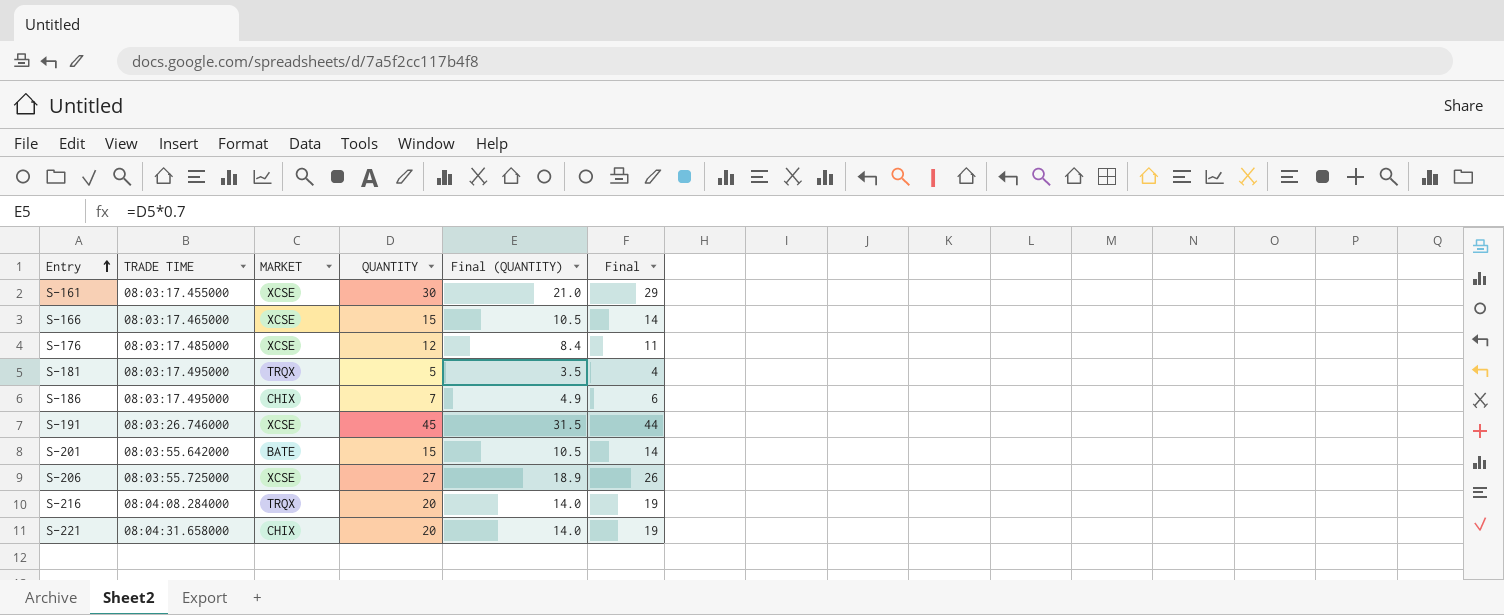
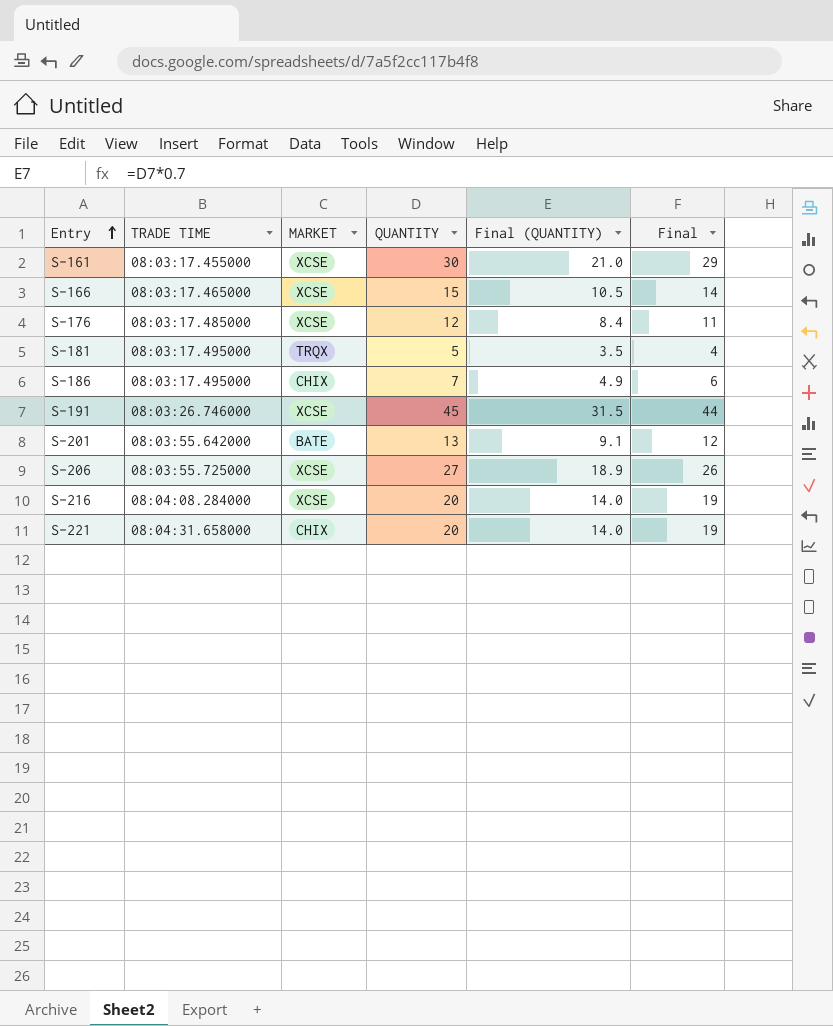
S-201 | QUANTITY: 15 -> 13
S-201 | Final (QUANTITY): 10.5 -> 9.1
S-201 | Final: 14 -> 12
S-216 | MARKET: TRQX -> XCSE

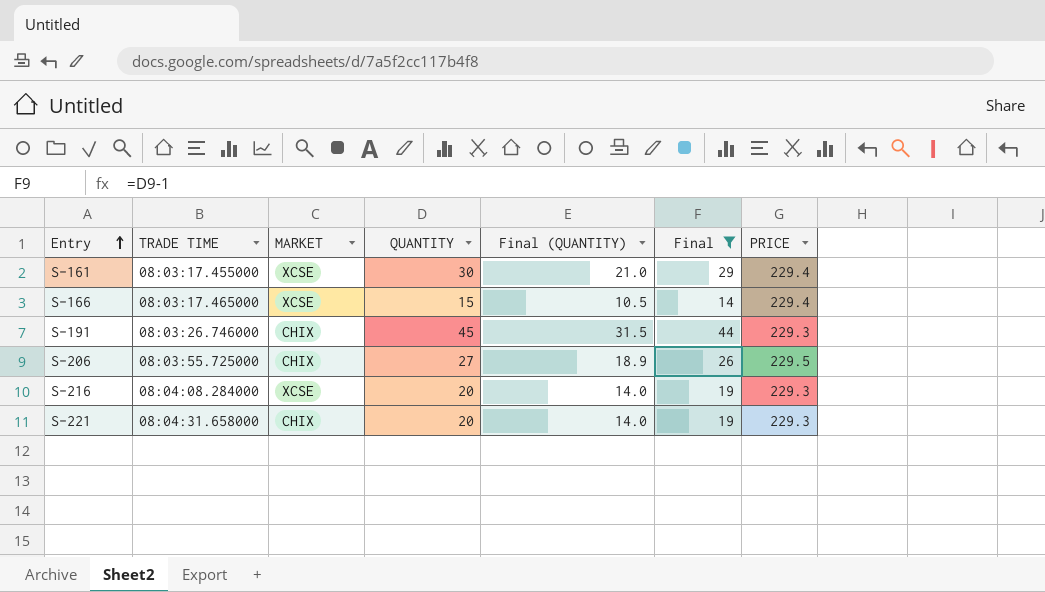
filter: none -> Final >= 14
column PRICE | position: none -> 7
S-191 | MARKET: XCSE -> CHIX
S-206 | MARKET: XCSE -> CHIX

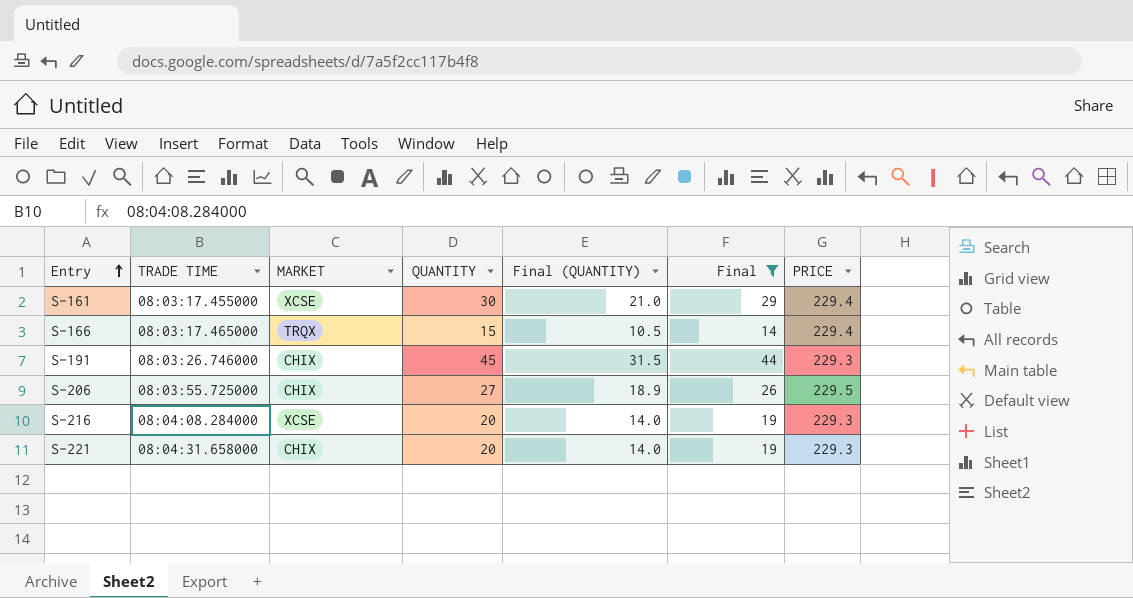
S-166 | MARKET: XCSE -> TRQX

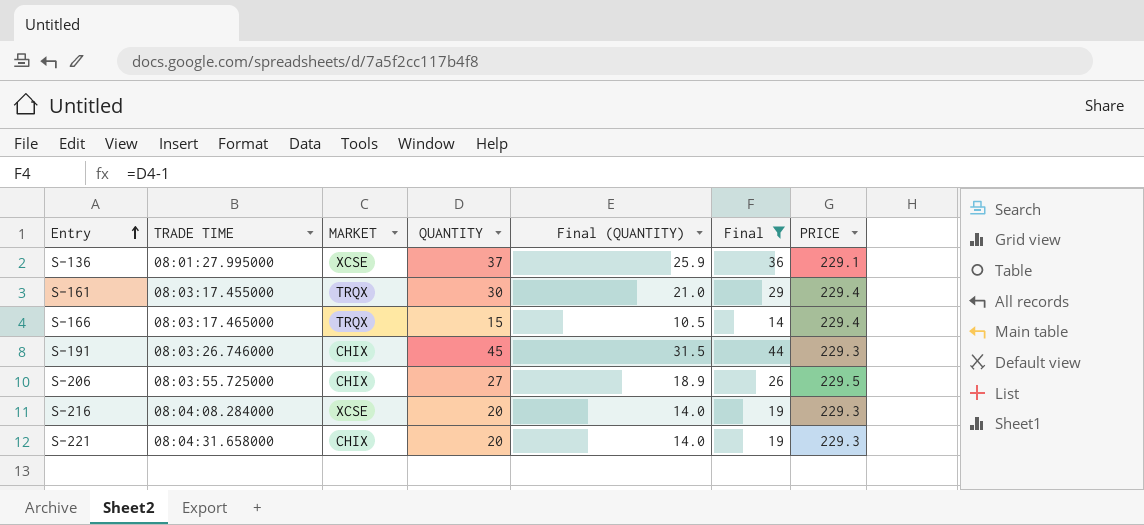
row S-136: none -> 08:01:27.995000 | XCSE | 37 | 25.9 | 36 | 229.1
S-161 | MARKET: XCSE -> TRQX

